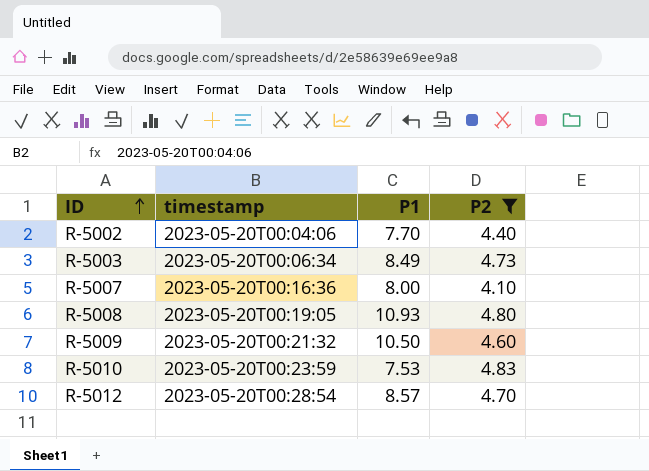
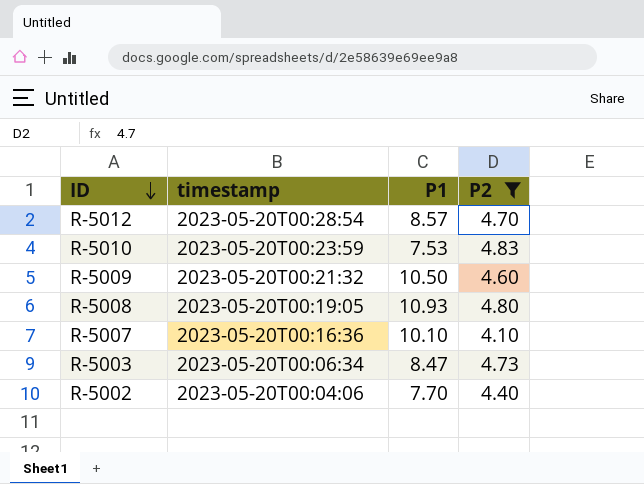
row order: ID ascending -> ID descending
R-5007 | P1: 8.00 -> 10.10
R-5003 | P1: 8.49 -> 8.47

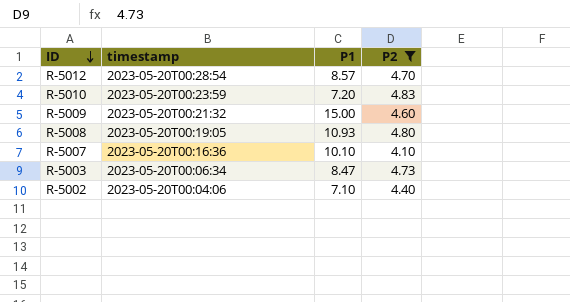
R-5010 | P1: 7.53 -> 7.20
R-5009 | P1: 10.50 -> 15.00
R-5002 | P1: 7.70 -> 7.10

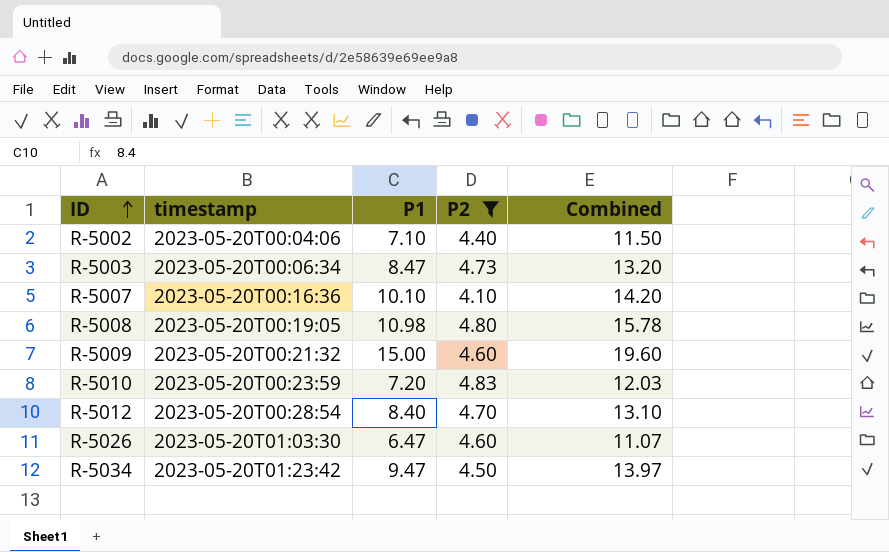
row order: ID descending -> ID ascending
column Combined | formula: none -> [P1] + [P2]
R-5008 | P1: 10.93 -> 10.98
R-5012 | P1: 8.57 -> 8.40
row R-5026: none -> 2023-05-20T01:03:30 | 6.47 | 4.60 | 11.07
row R-5034: none -> 2023-05-20T01:23:42 | 9.47 | 4.50 | 13.97

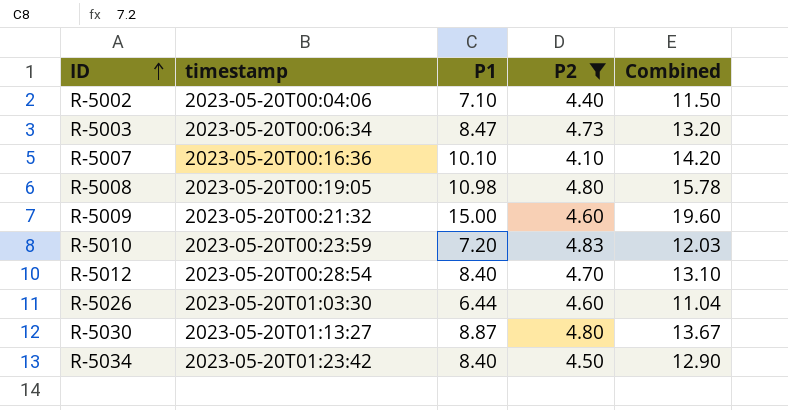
R-5026 | P1: 6.47 -> 6.44
R-5026 | Combined: 11.07 -> 11.04
row R-5030: none -> 2023-05-20T01:13:27 | 8.87 | 4.80 | 13.67
R-5034 | P1: 9.47 -> 8.40
R-5034 | Combined: 13.97 -> 12.90

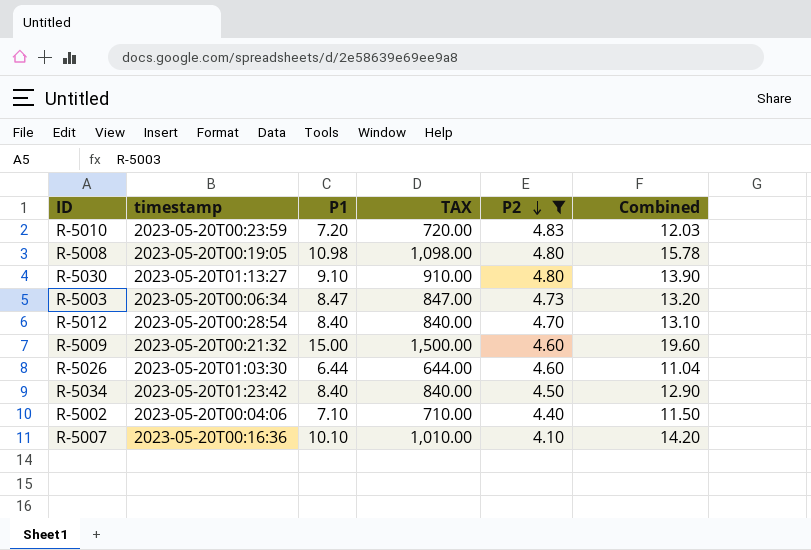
row order: ID ascending -> P2 descending
column TAX | formula: none -> [P1] * 100
R-5030 | P1: 8.87 -> 9.10
R-5030 | Combined: 13.67 -> 13.90

